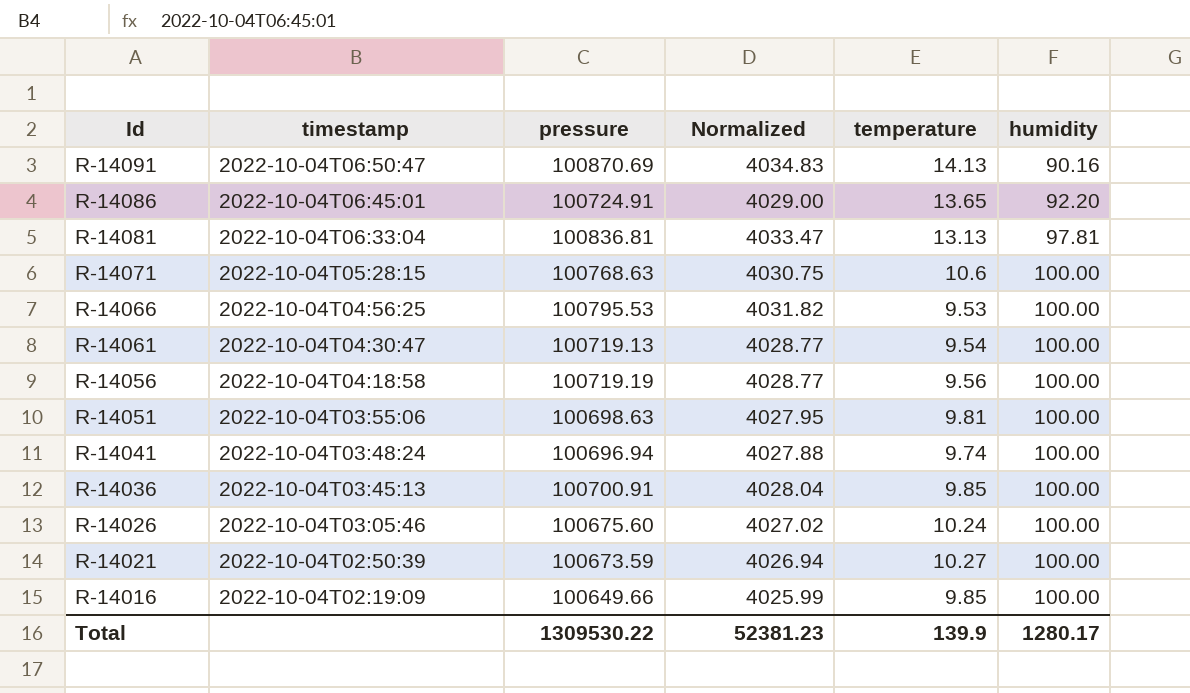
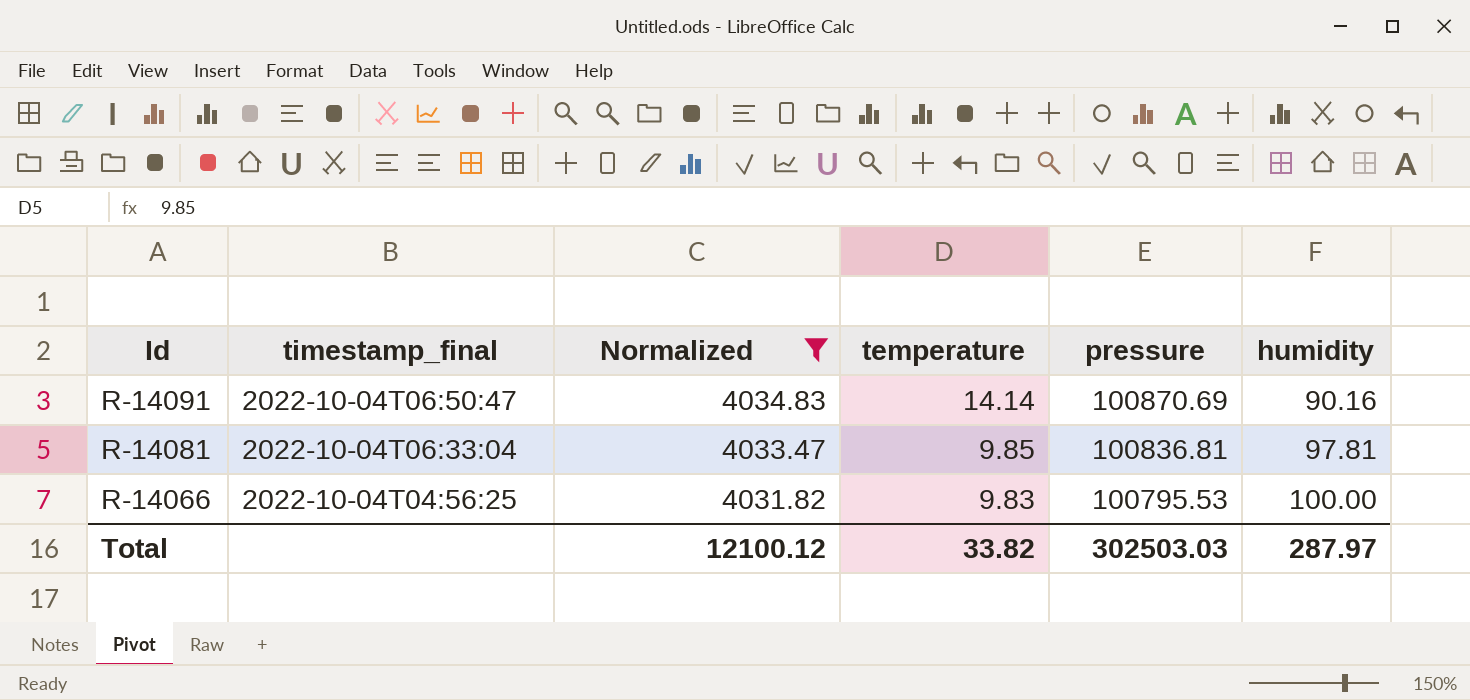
filter: none -> Normalized >= 4031.82
column name: timestamp -> timestamp_final
column pressure | position: 3 -> 5
R-14091 | temperature: 14.13 -> 14.14
R-14081 | temperature: 13.13 -> 9.85
R-14066 | temperature: 9.53 -> 9.83
Total | Normalized: 52381.23 -> 12100.12
Total | temperature: 139.9 -> 33.82
Total | pressure: 1309530.22 -> 302503.03
Total | humidity: 1280.17 -> 287.97

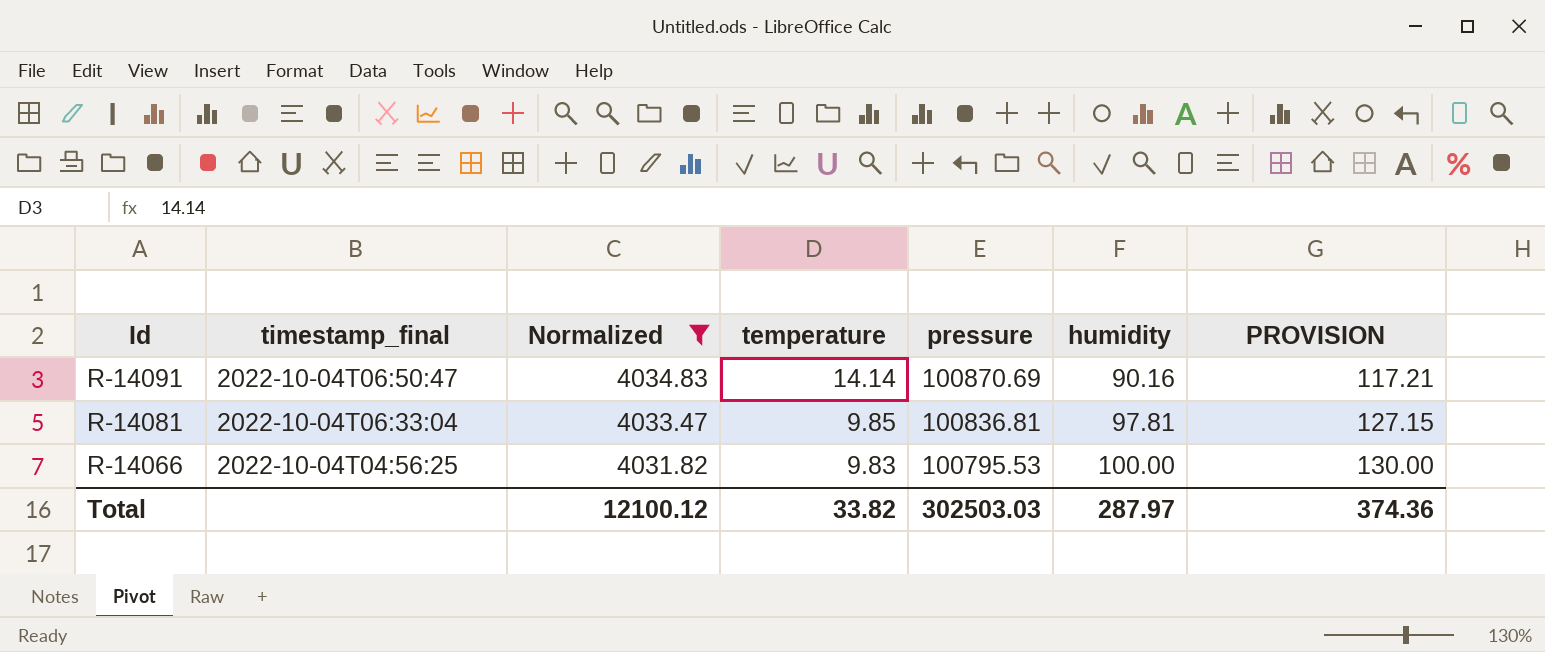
column PROVISION | formula: none -> [humidity] * 1.3

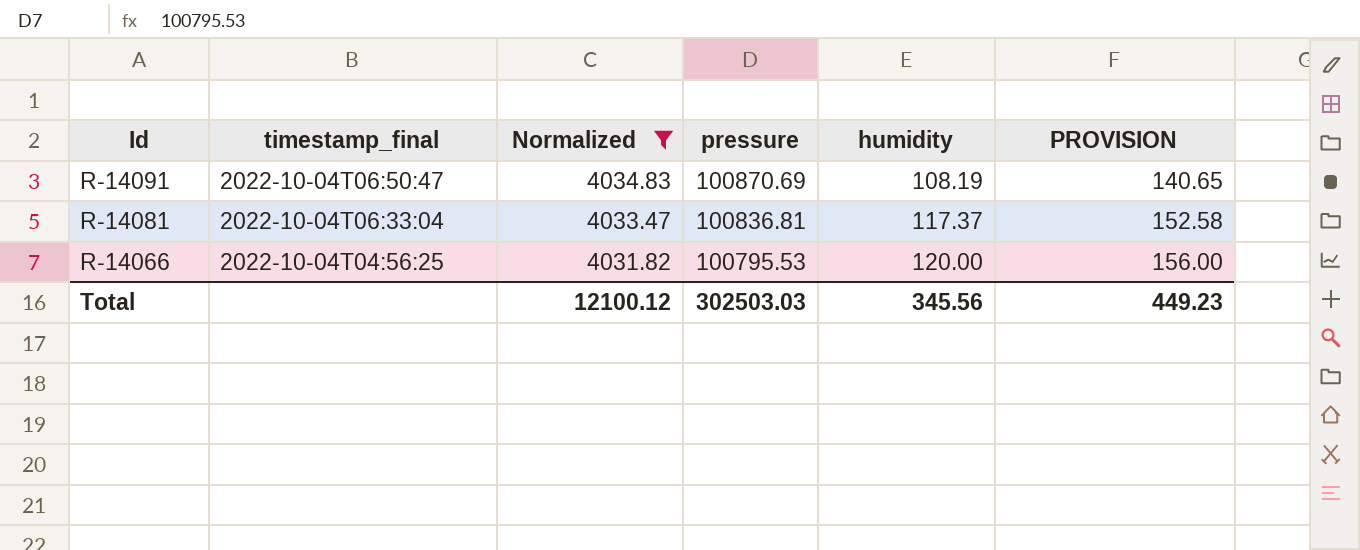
column temperature | position: 4 -> none
R-14091 | humidity: 90.16 -> 108.19
R-14091 | PROVISION: 117.21 -> 140.65
R-14081 | humidity: 97.81 -> 117.37
R-14081 | PROVISION: 127.15 -> 152.58
R-14066 | humidity: 100.00 -> 120.00
R-14066 | PROVISION: 130.00 -> 156.00
Total | humidity: 287.97 -> 345.56
Total | PROVISION: 374.36 -> 449.23

